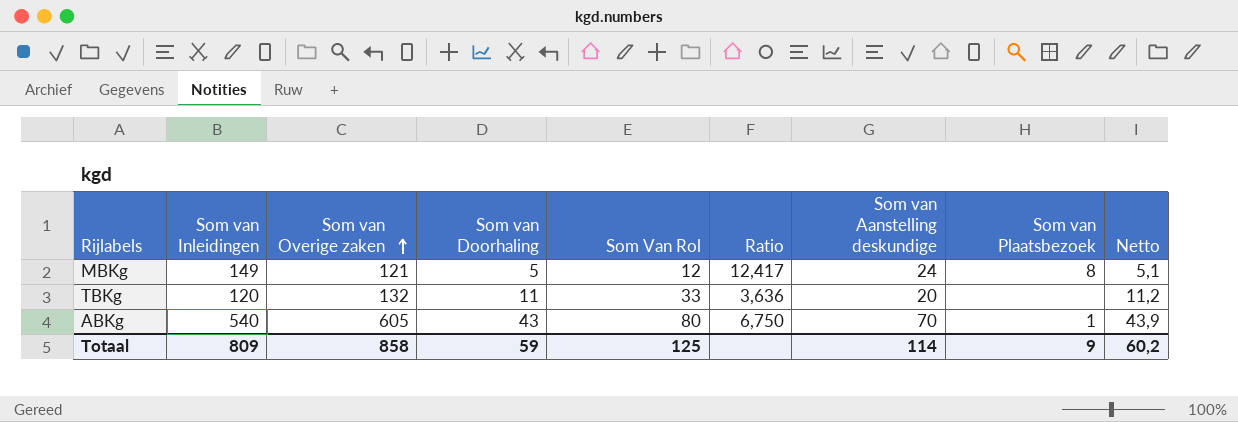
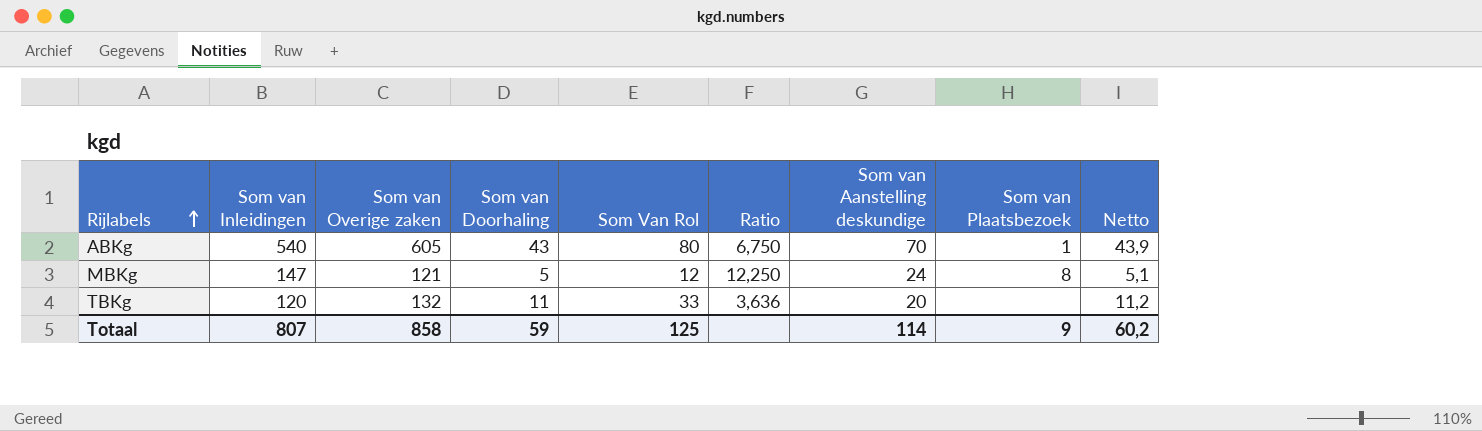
row order: Som van Overige zaken ascending -> Rijlabels ascending
MBKg | Som van Inleidingen: 149 -> 147
MBKg | Ratio: 12,417 -> 12,250
Totaal | Som van Inleidingen: 809 -> 807

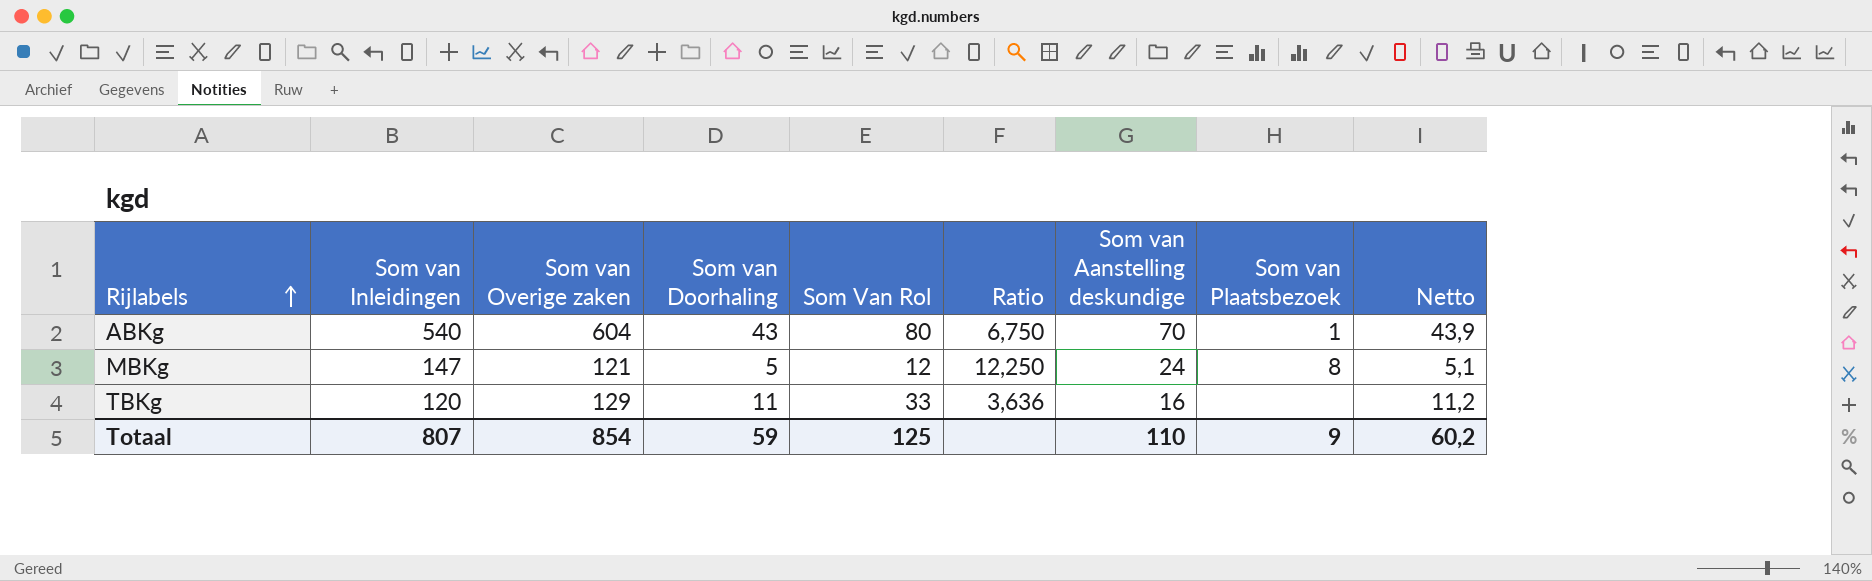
ABKg | Som van Overige zaken: 605 -> 604
TBKg | Som van Overige zaken: 132 -> 129
TBKg | Som van Aanstelling deskundige: 20 -> 16
Totaal | Som van Overige zaken: 858 -> 854
Totaal | Som van Aanstelling deskundige: 114 -> 110

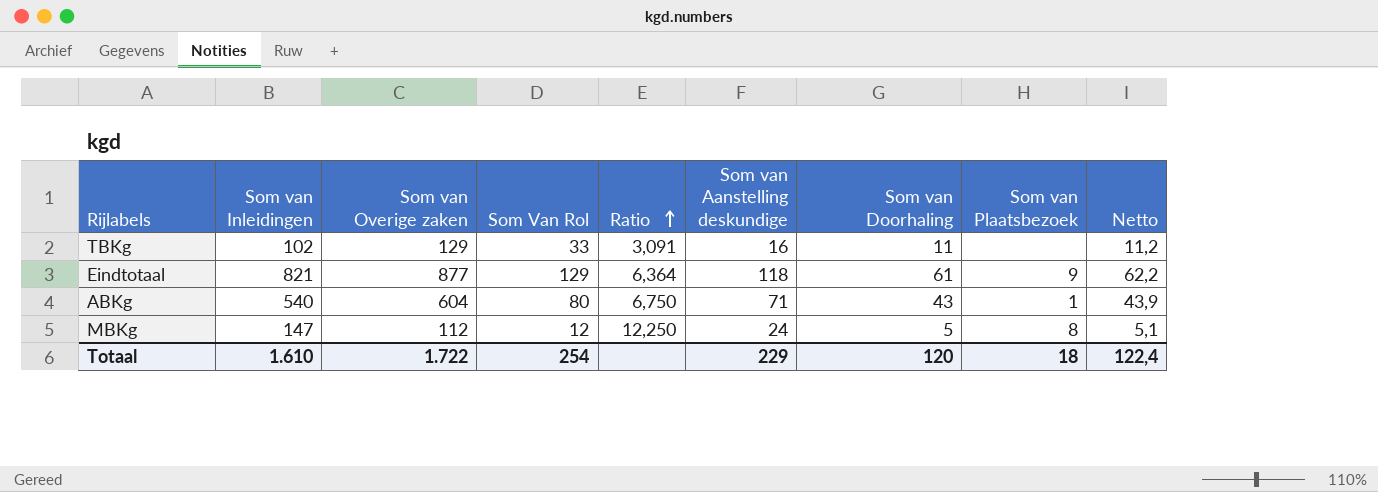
row order: Rijlabels ascending -> Ratio ascending
column Som van Doorhaling | position: 4 -> 7
TBKg | Som van Inleidingen: 120 -> 102
TBKg | Ratio: 3,636 -> 3,091
row Eindtotaal: none -> 821 | 877 | 129 | 6,364 | 118 | 61 | 9 | 62,2
ABKg | Som van Aanstelling deskundige: 70 -> 71
MBKg | Som van Overige zaken: 121 -> 112
Totaal | Som van Inleidingen: 807 -> 1.610
Totaal | Som van Overige zaken: 854 -> 1.722
Totaal | Som Van Rol: 125 -> 254
Totaal | Som van Aanstelling deskundige: 110 -> 229
Totaal | Som van Doorhaling: 59 -> 120
Totaal | Som van Plaatsbezoek: 9 -> 18
Totaal | Netto: 60,2 -> 122,4

